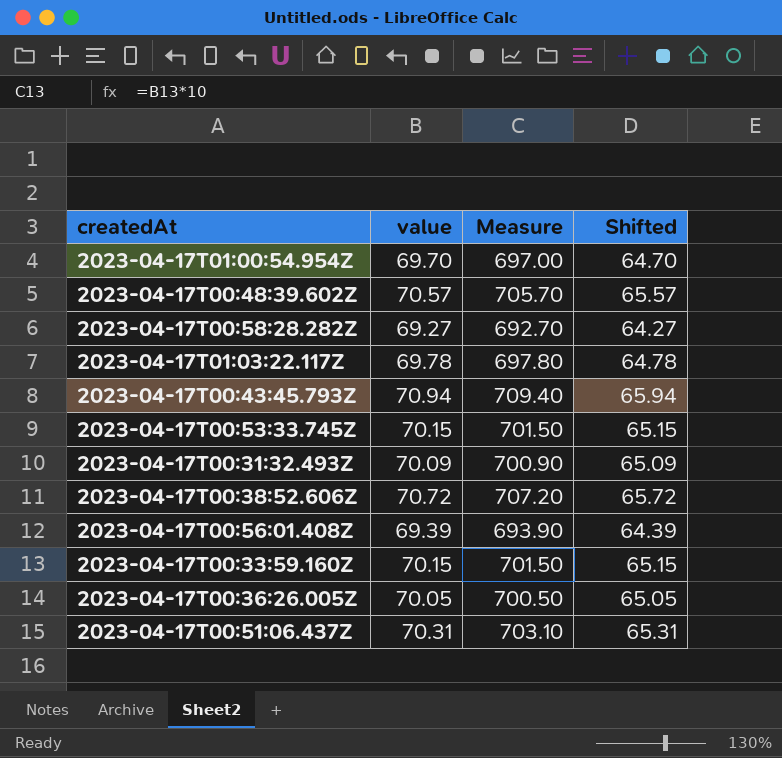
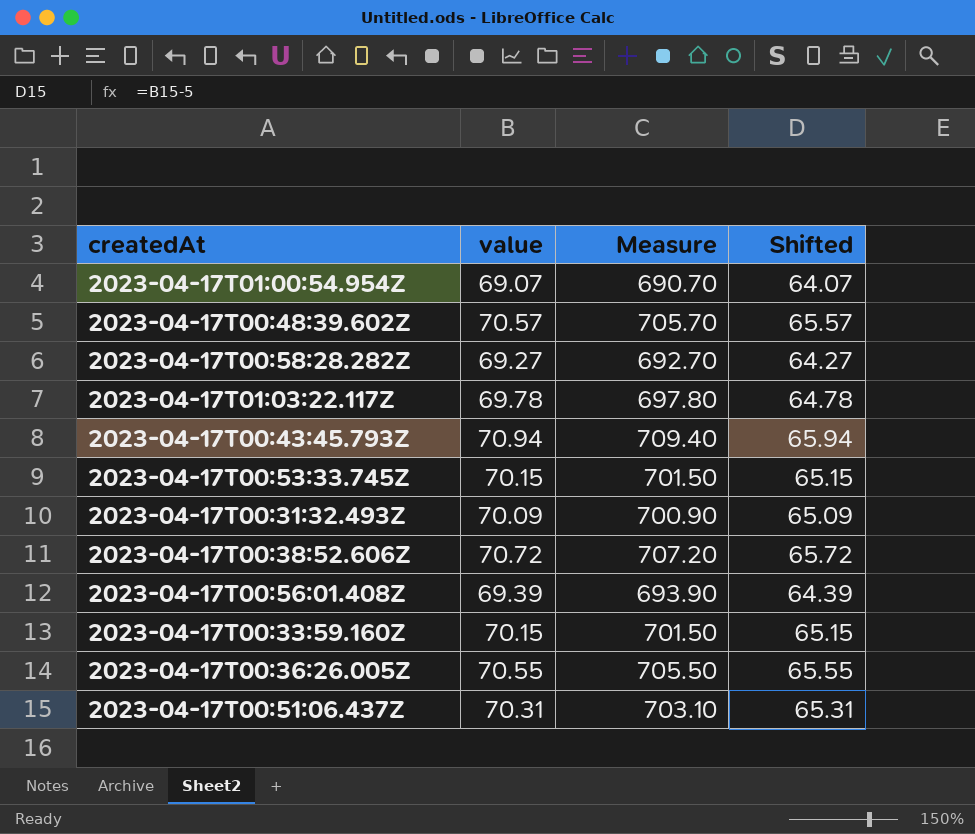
2023-04-17T01:00:54.954Z | value: 69.70 -> 69.07
2023-04-17T01:00:54.954Z | Measure: 697.00 -> 690.70
2023-04-17T01:00:54.954Z | Shifted: 64.70 -> 64.07
2023-04-17T00:36:26.005Z | value: 70.05 -> 70.55
2023-04-17T00:36:26.005Z | Measure: 700.50 -> 705.50
2023-04-17T00:36:26.005Z | Shifted: 65.05 -> 65.55

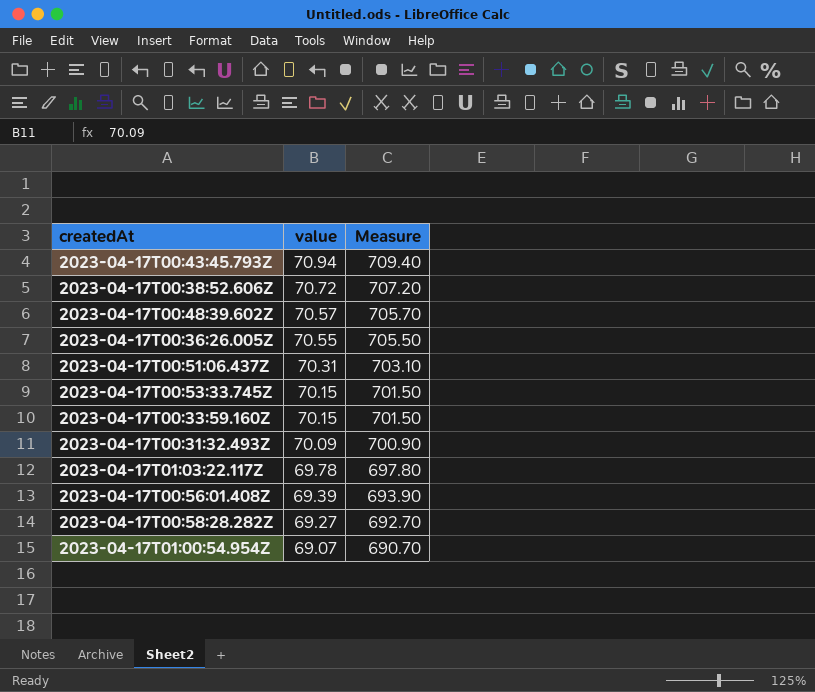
row order: none -> value descending
column Shifted | formula: [value] - 5 -> none

